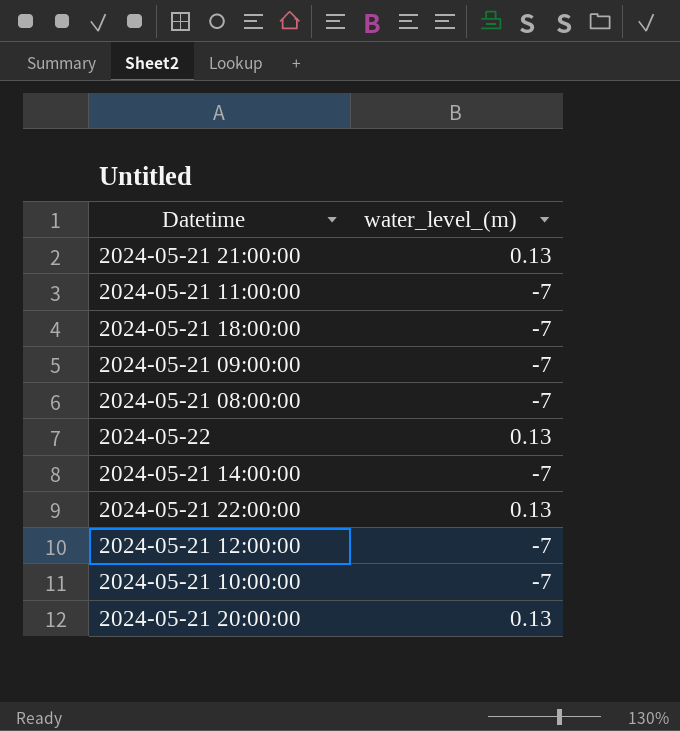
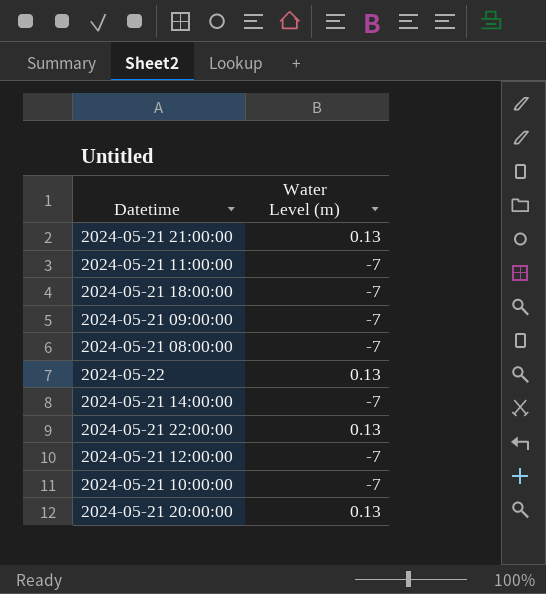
column name: water_level_(m) -> Water Level (m)

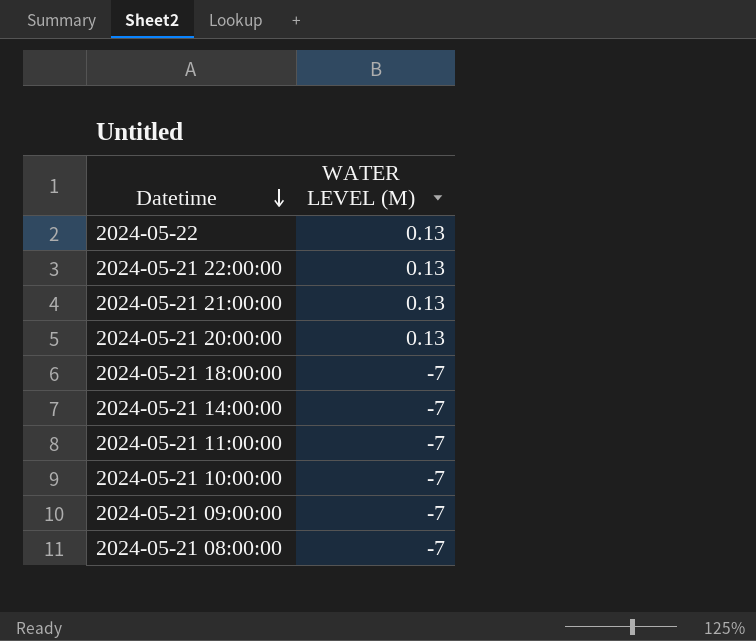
row order: none -> Datetime descending
column name: Water Level (m) -> WATER LEVEL (M)
row 2024-05-21 12:00:00: -7 -> none

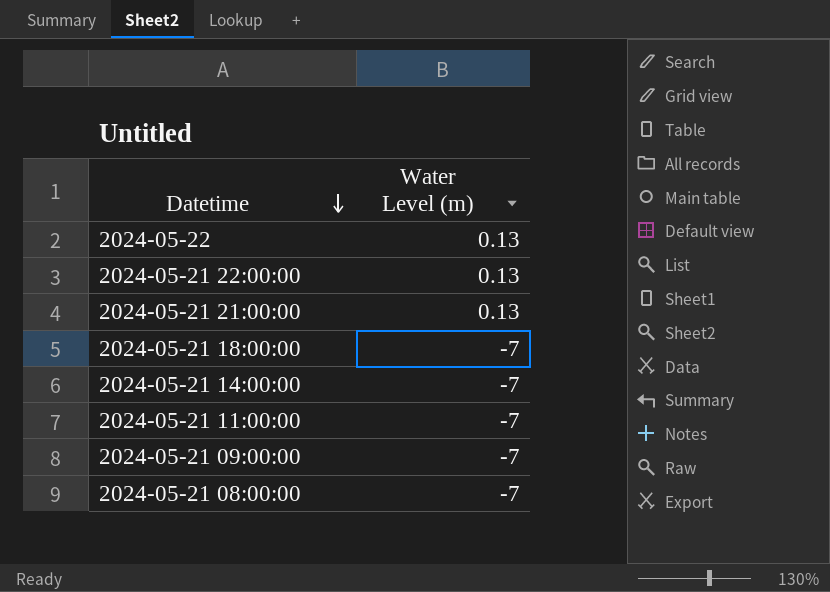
column name: WATER LEVEL (M) -> Water Level (m)
row 2024-05-21 20:00:00: 0.13 -> none
row 2024-05-21 10:00:00: -7 -> none

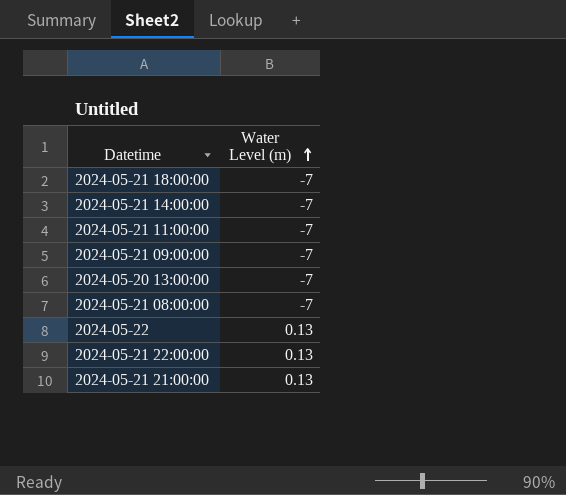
row order: Datetime descending -> Water Level (m) ascending
row 2024-05-20 13:00:00: none -> -7

